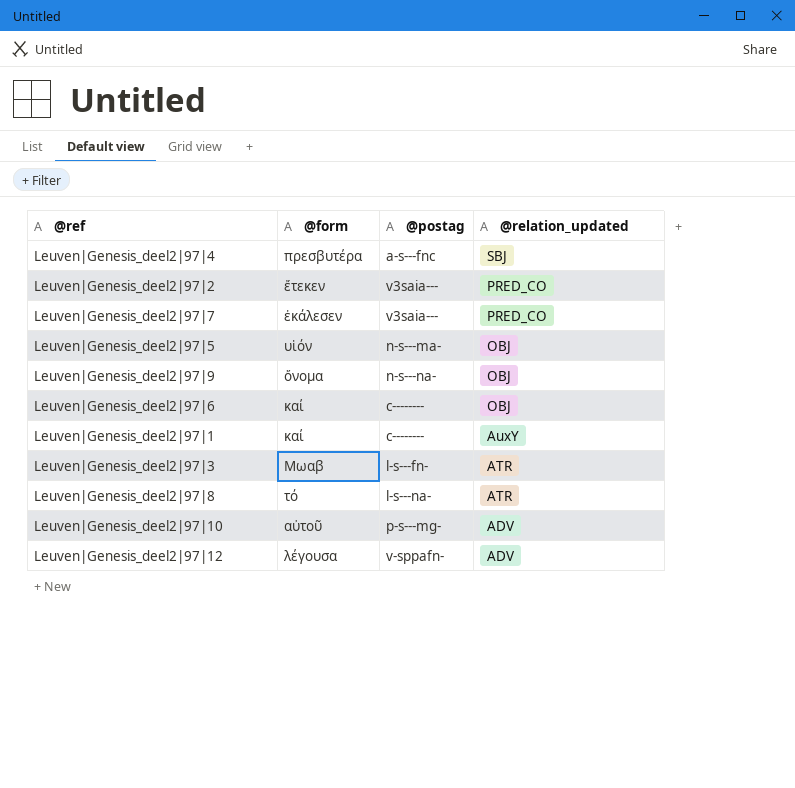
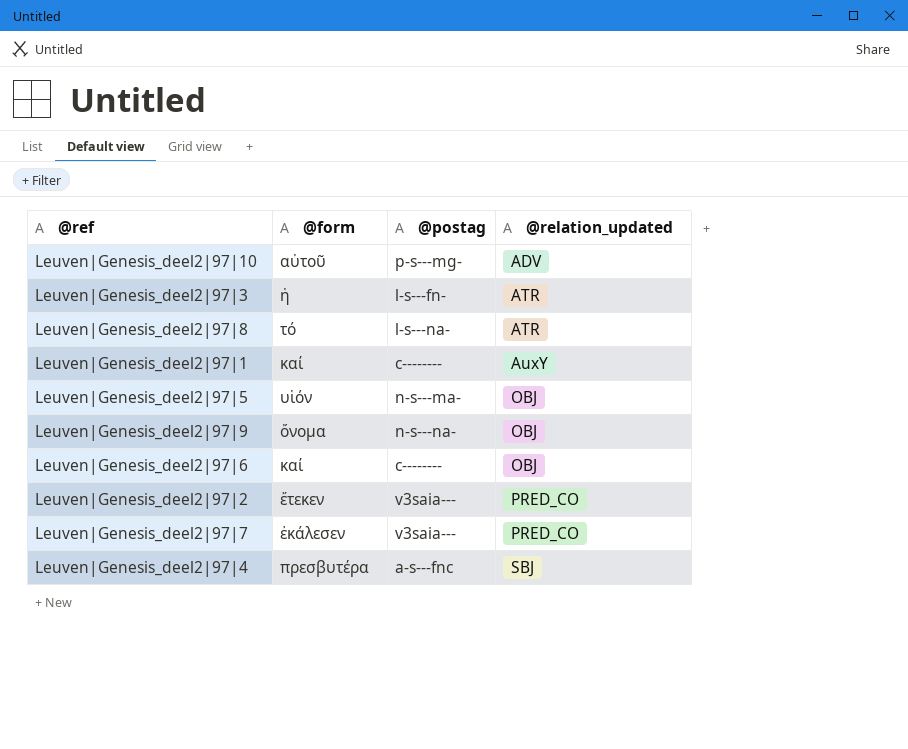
row order: @relation_updated descending -> @relation_updated ascending
row Leuven|Genesis_deel2|97|12: λέγουσα | v-sppafn- | ADV -> none
Leuven|Genesis_deel2|97|3 | @form: Μωαβ -> ἡ

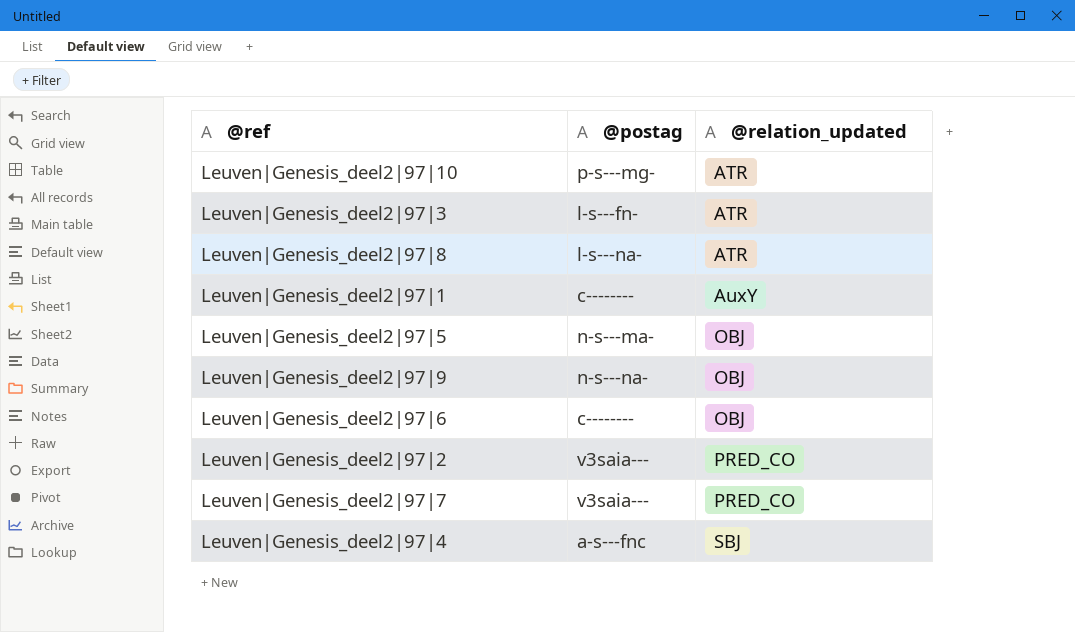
column @form | position: 2 -> none
Leuven|Genesis_deel2|97|10 | @relation_updated: ADV -> ATR

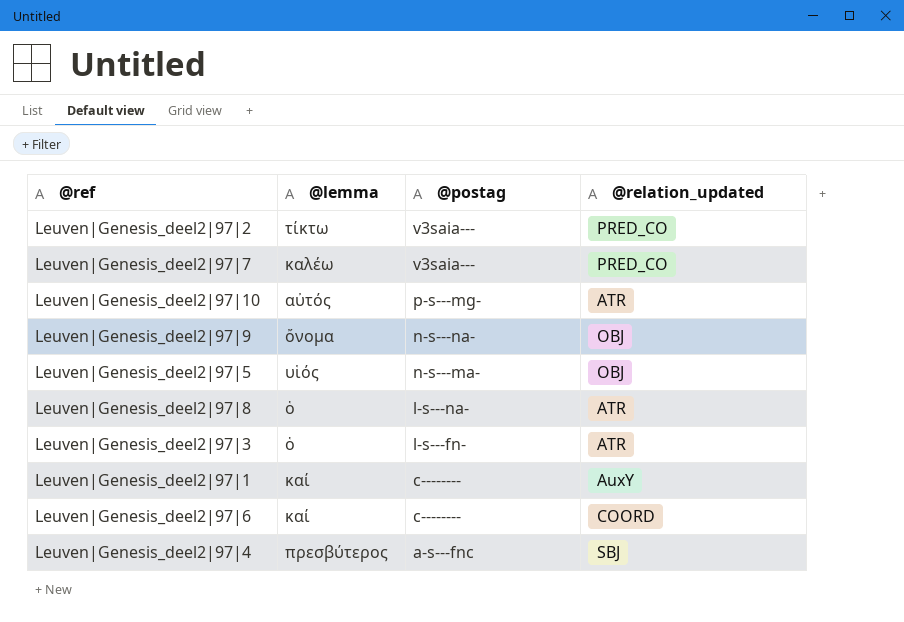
row order: @relation_updated ascending -> @postag descending
column @lemma | position: none -> 2
Leuven|Genesis_deel2|97|6 | @relation_updated: OBJ -> COORD

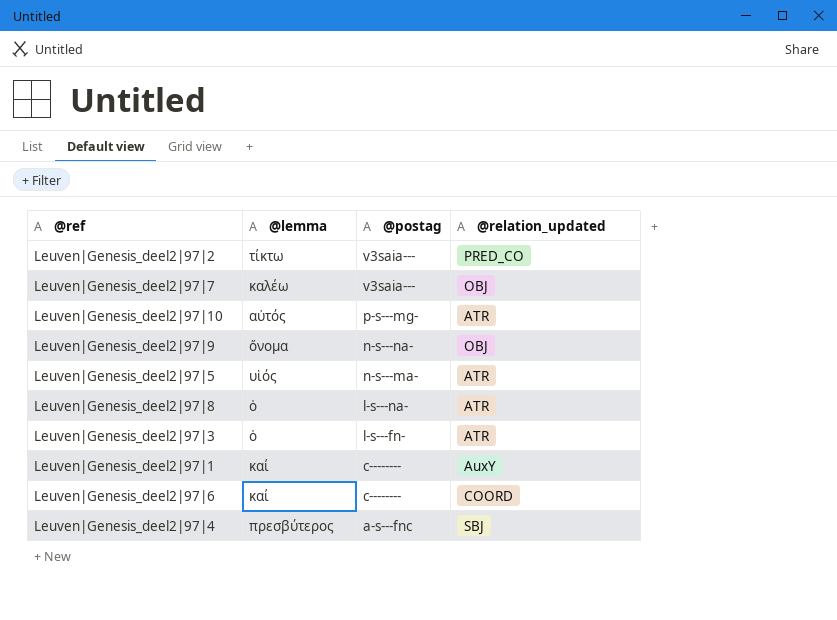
Leuven|Genesis_deel2|97|7 | @relation_updated: PRED_CO -> OBJ
Leuven|Genesis_deel2|97|5 | @relation_updated: OBJ -> ATR

